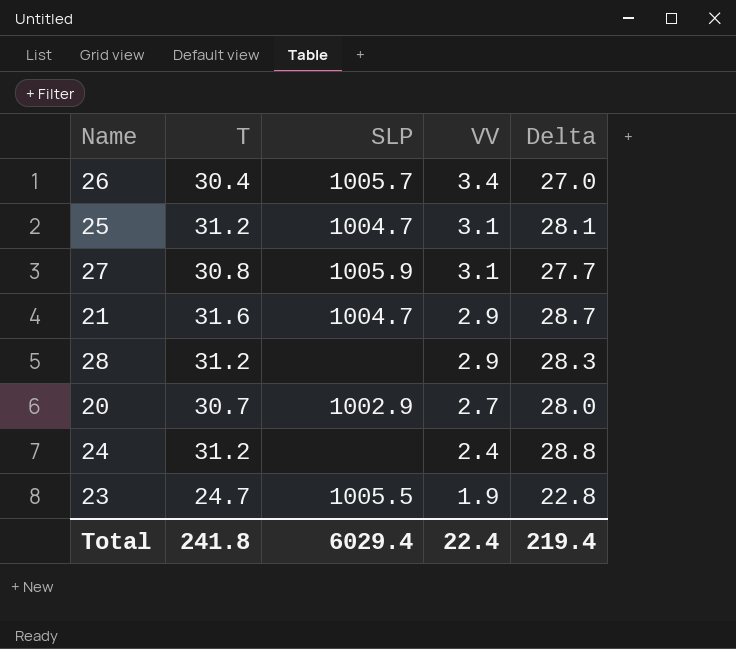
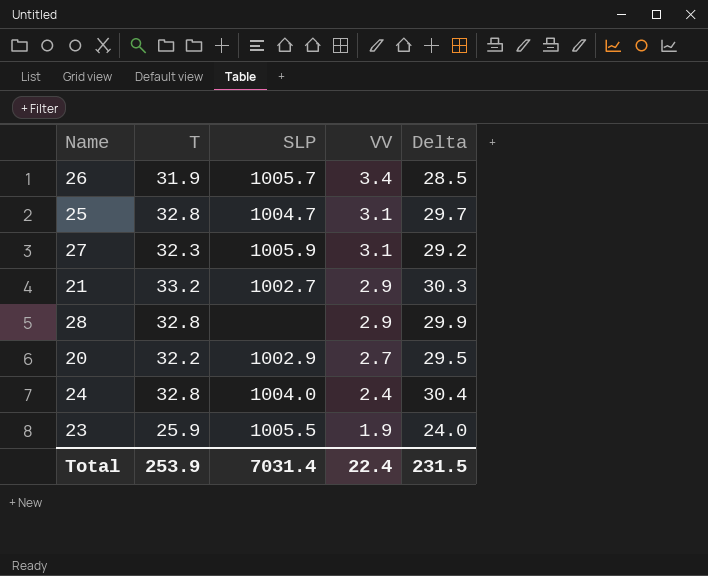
26 | T: 30.4 -> 31.9
26 | Delta: 27.0 -> 28.5
25 | T: 31.2 -> 32.8
25 | Delta: 28.1 -> 29.7
27 | T: 30.8 -> 32.3
27 | Delta: 27.7 -> 29.2
21 | T: 31.6 -> 33.2
21 | SLP: 1004.7 -> 1002.7
21 | Delta: 28.7 -> 30.3
28 | T: 31.2 -> 32.8
28 | Delta: 28.3 -> 29.9
20 | T: 30.7 -> 32.2
20 | Delta: 28.0 -> 29.5
24 | T: 31.2 -> 32.8
24 | SLP: none -> 1004.0
24 | Delta: 28.8 -> 30.4
23 | T: 24.7 -> 25.9
23 | Delta: 22.8 -> 24.0
Total | T: 241.8 -> 253.9
Total | SLP: 6029.4 -> 7031.4
Total | Delta: 219.4 -> 231.5

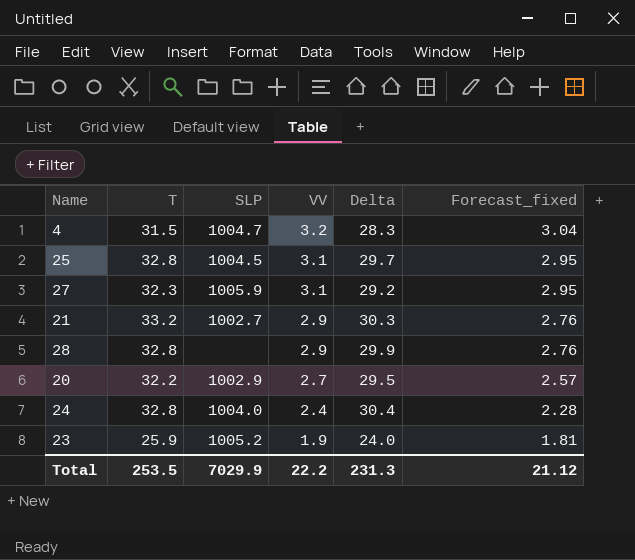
column Forecast_fixed | formula: none -> [VV] * 0.95
row 26: 31.9 | 1005.7 | 3.4 | 28.5 -> none
row 4: none -> 31.5 | 1004.7 | 3.2 | 28.3 | 3.04
25 | SLP: 1004.7 -> 1004.5
23 | SLP: 1005.5 -> 1005.2
Total | T: 253.9 -> 253.5
Total | SLP: 7031.4 -> 7029.9
Total | VV: 22.4 -> 22.2
Total | Delta: 231.5 -> 231.3

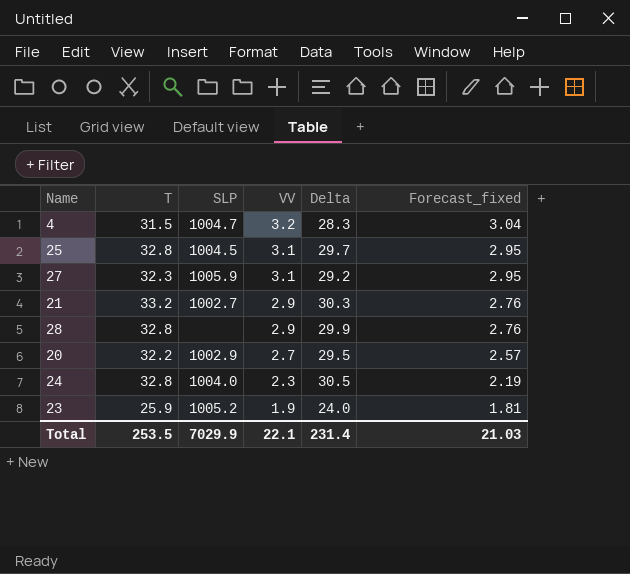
24 | VV: 2.4 -> 2.3
24 | Delta: 30.4 -> 30.5
24 | Forecast_fixed: 2.28 -> 2.19
Total | VV: 22.2 -> 22.1
Total | Delta: 231.3 -> 231.4
Total | Forecast_fixed: 21.12 -> 21.03

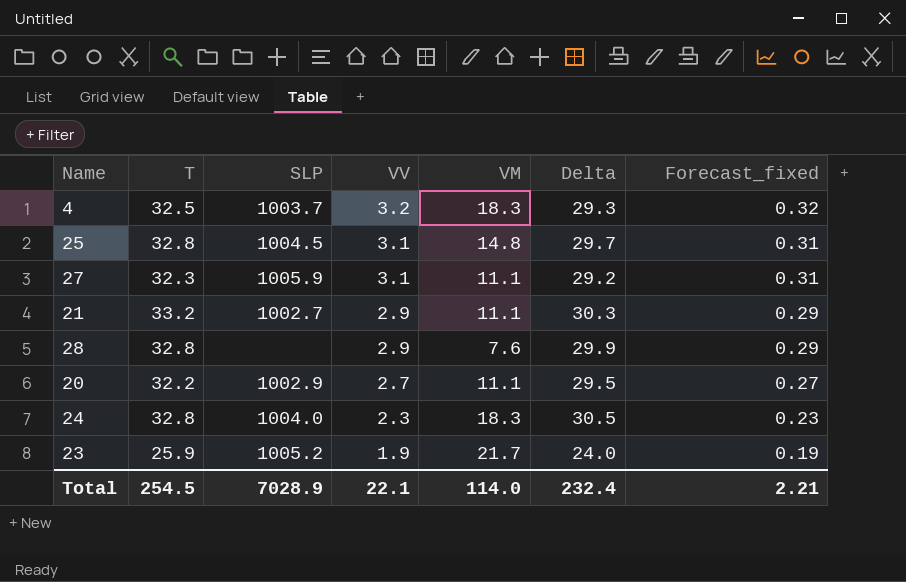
column VM | position: none -> 5
column Forecast_fixed | formula: [VV] * 0.95 -> [VV] * 0.1
4 | T: 31.5 -> 32.5
4 | SLP: 1004.7 -> 1003.7
4 | Delta: 28.3 -> 29.3
Total | T: 253.5 -> 254.5
Total | SLP: 7029.9 -> 7028.9
Total | Delta: 231.4 -> 232.4
Total | Forecast_fixed: 21.03 -> 2.21

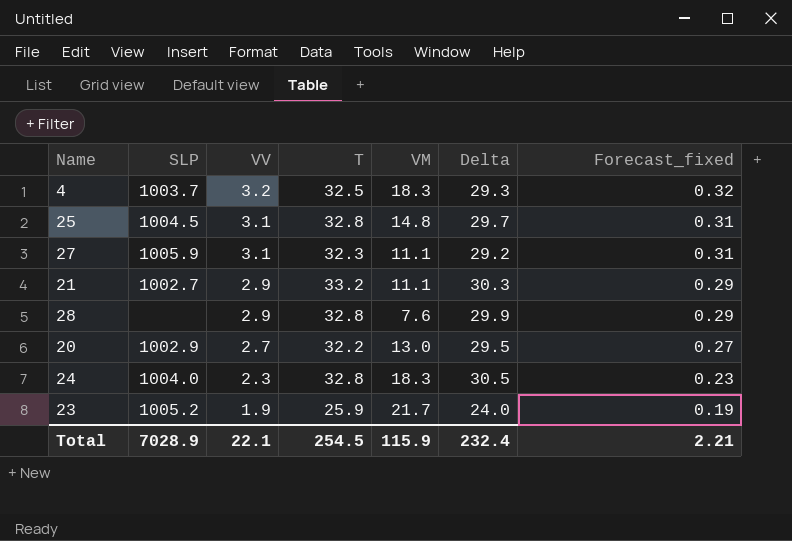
column T | position: 2 -> 4
20 | VM: 11.1 -> 13.0
Total | VM: 114.0 -> 115.9

